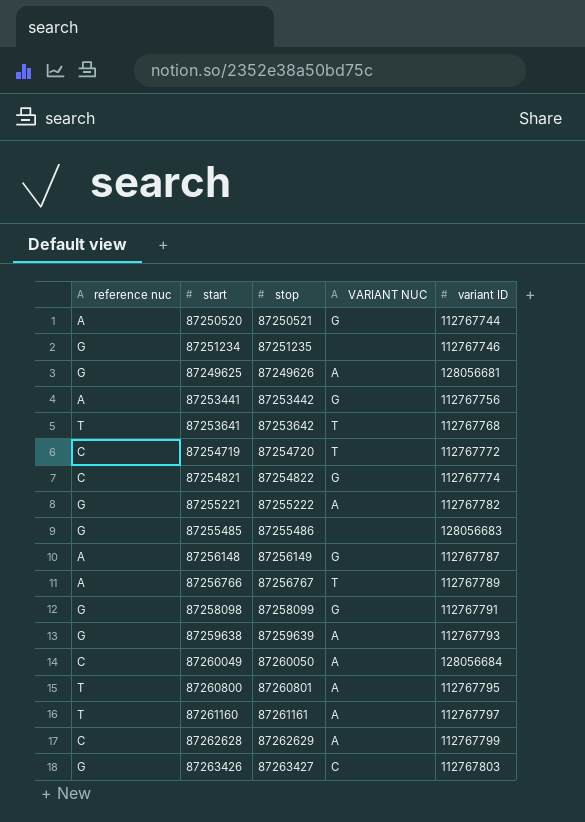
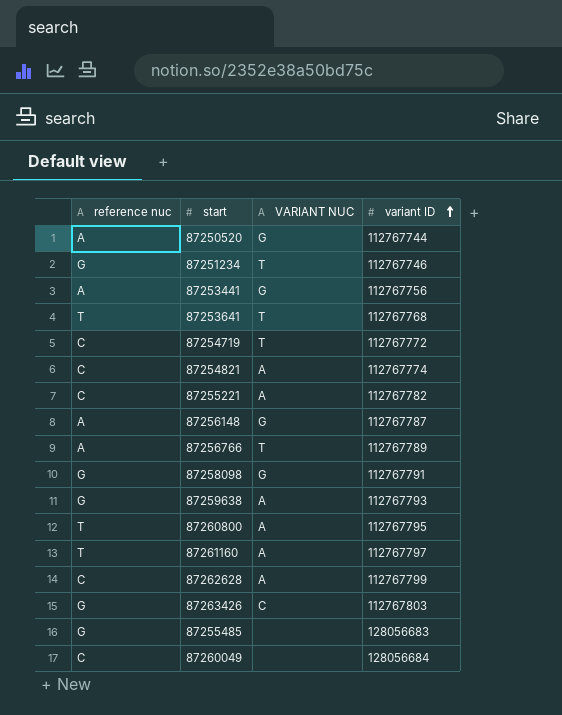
row order: none -> variant ID ascending
column stop | position: 3 -> none
row 87249625: G | 87249626 | A | 128056681 -> none
87251234 | VARIANT NUC: none -> T
87254821 | VARIANT NUC: G -> A
87255221 | reference nuc: G -> C
87260049 | VARIANT NUC: A -> none

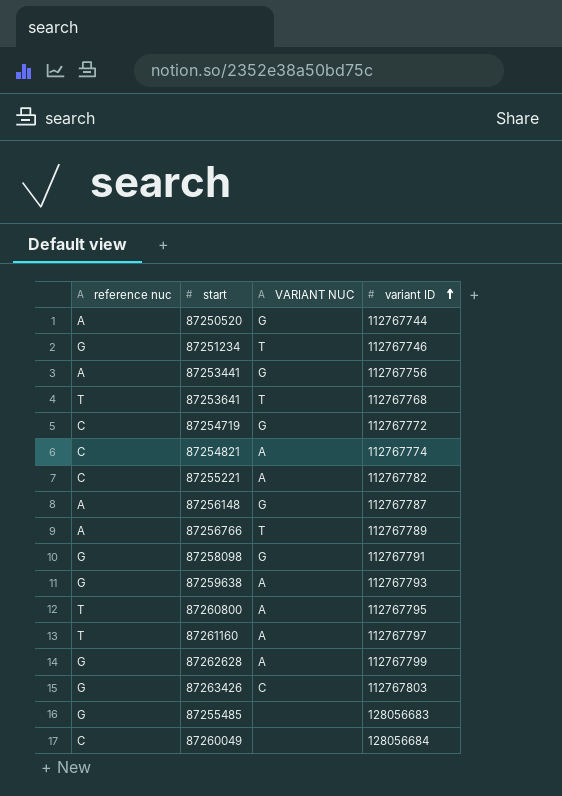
87254719 | VARIANT NUC: T -> G
87262628 | reference nuc: C -> G

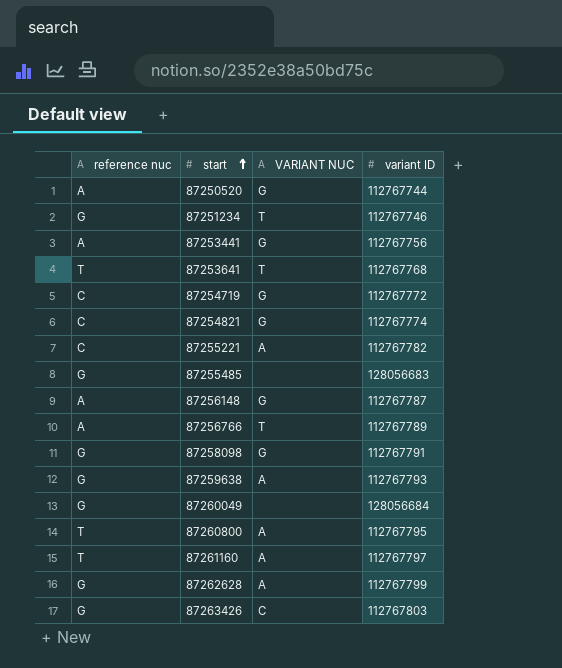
row order: variant ID ascending -> start ascending
87254821 | VARIANT NUC: A -> G
87260049 | reference nuc: C -> G

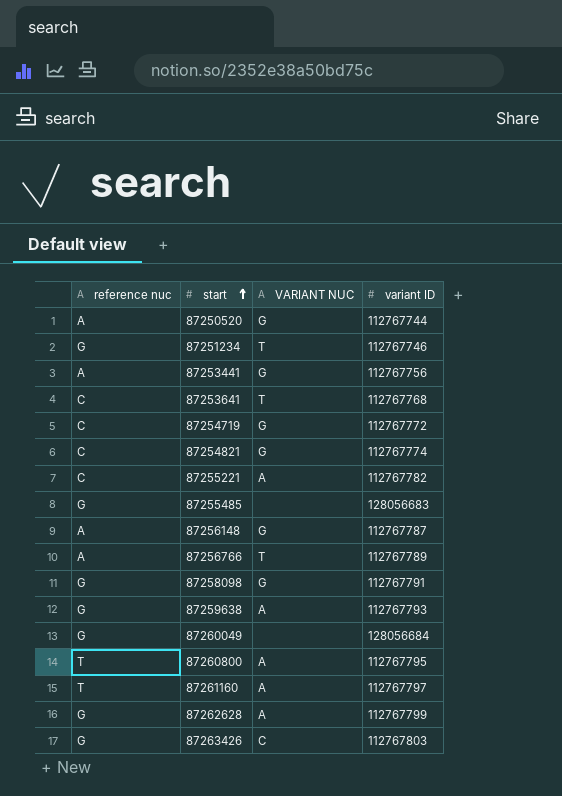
87253641 | reference nuc: T -> C

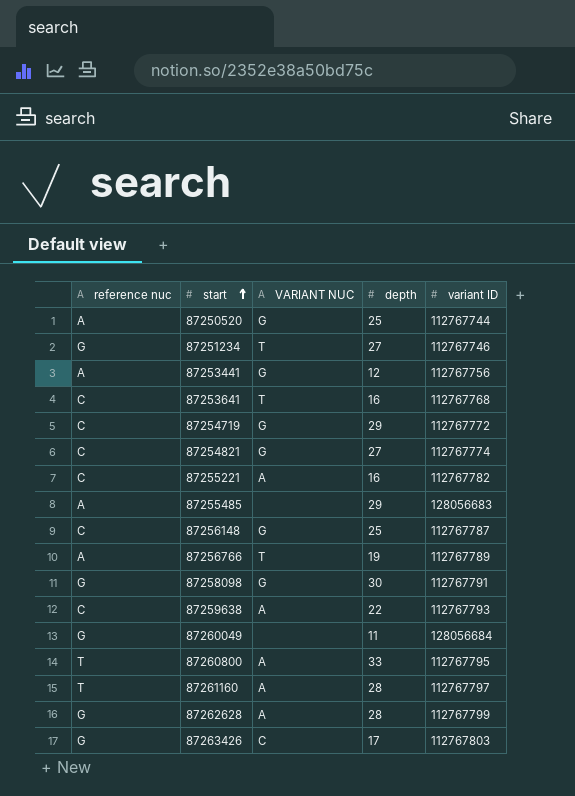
column depth | position: none -> 4
87255485 | reference nuc: G -> A
87256148 | reference nuc: A -> C
87259638 | reference nuc: G -> C

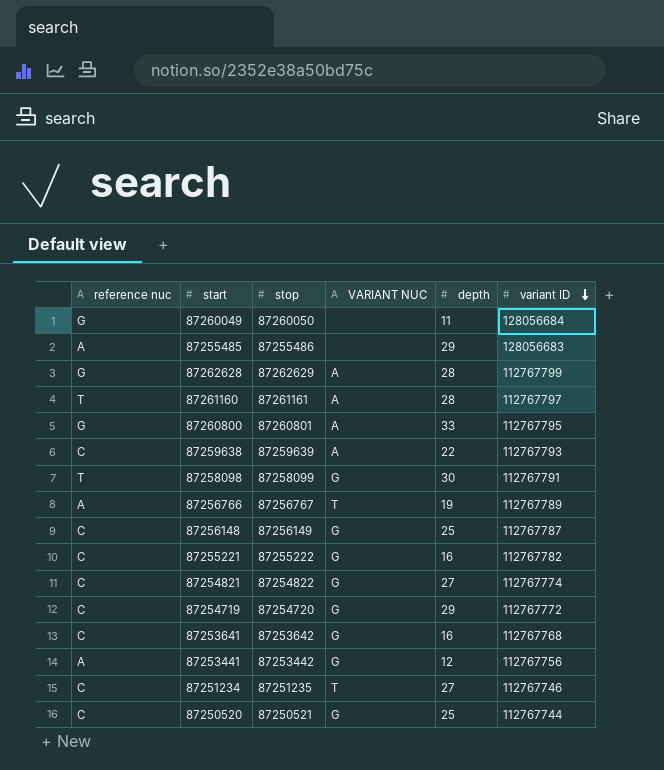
row order: start ascending -> variant ID descending
column stop | position: none -> 3
row 87263426: G | C | 17 | 112767803 -> none
87260800 | reference nuc: T -> G
87258098 | reference nuc: G -> T
87255221 | VARIANT NUC: A -> G
87253641 | VARIANT NUC: T -> G
87251234 | reference nuc: G -> C
87250520 | reference nuc: A -> C

